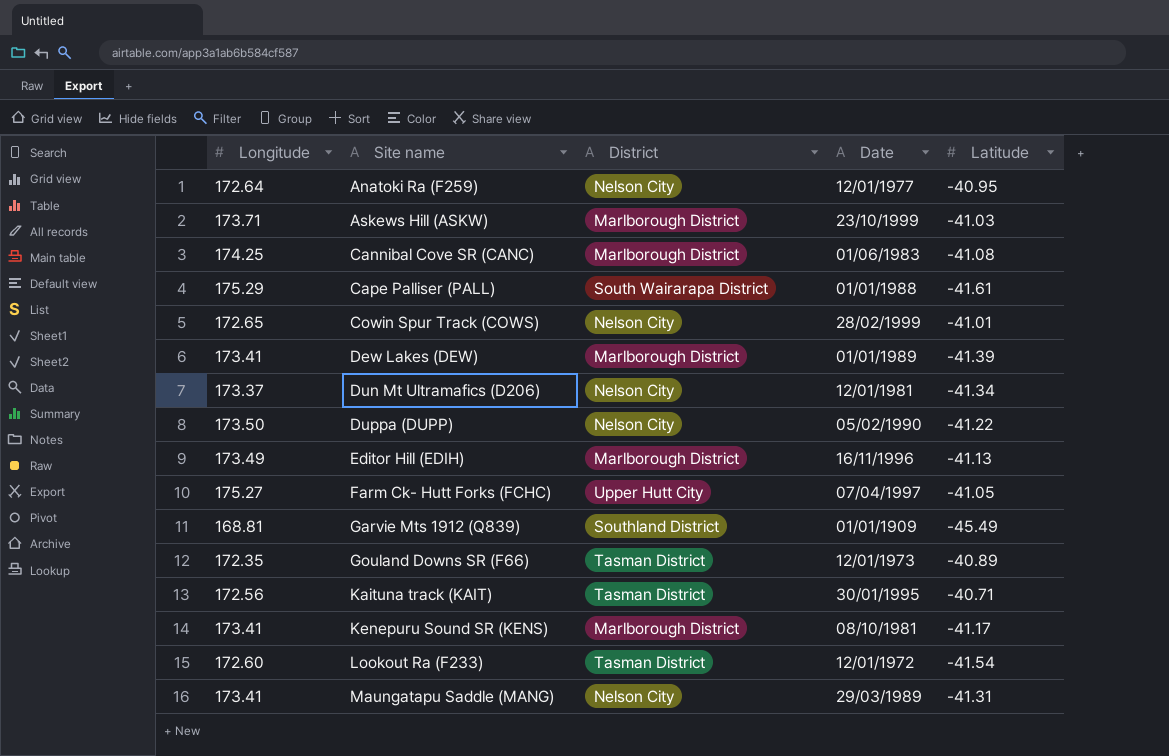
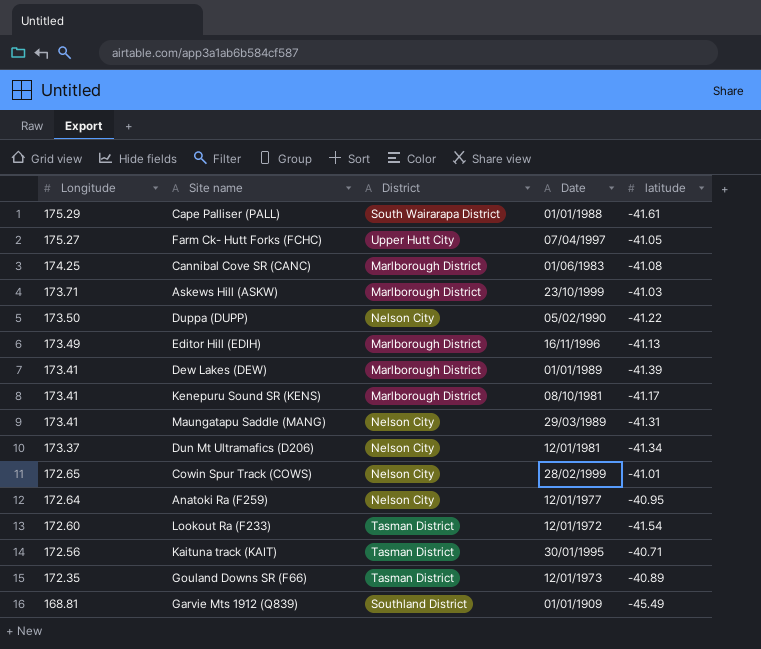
row order: Site name ascending -> Longitude descending
column name: Latitude -> latitude

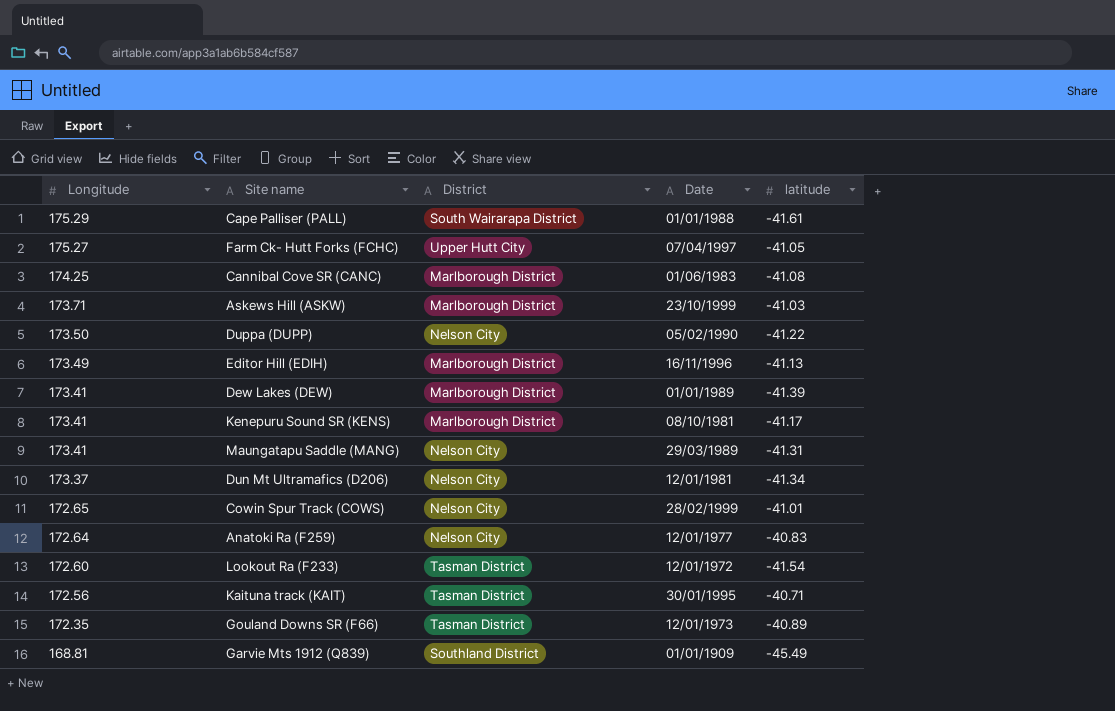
Anatoki Ra (F259) | latitude: -40.95 -> -40.83

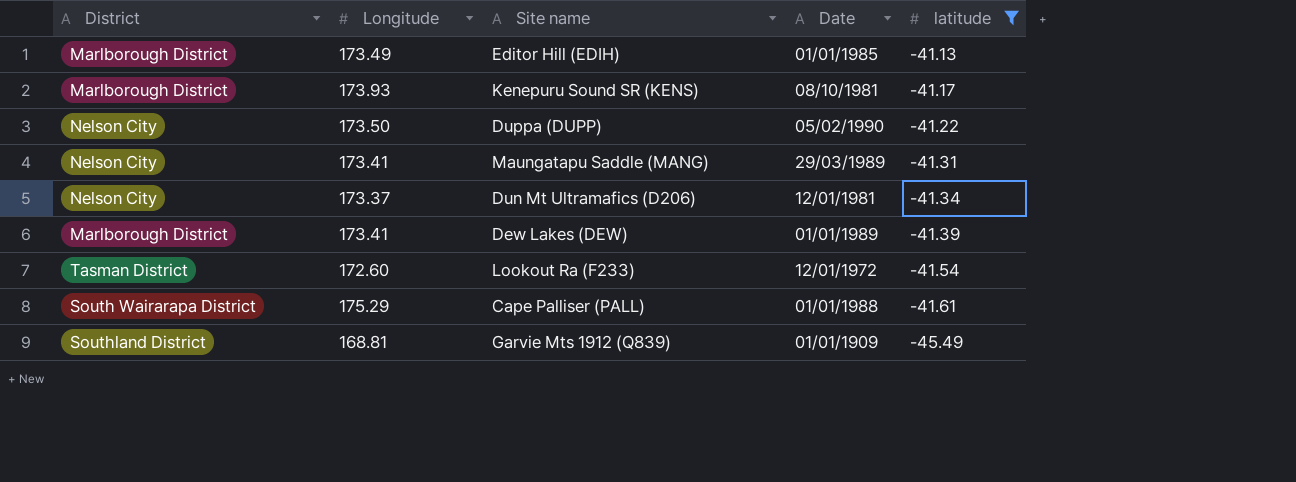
filter: none -> latitude <= -41.13
row order: Longitude descending -> latitude descending
column District | position: 3 -> 1
Editor Hill (EDIH) | Date: 16/11/1996 -> 01/01/1985
Kenepuru Sound SR (KENS) | Longitude: 173.41 -> 173.93

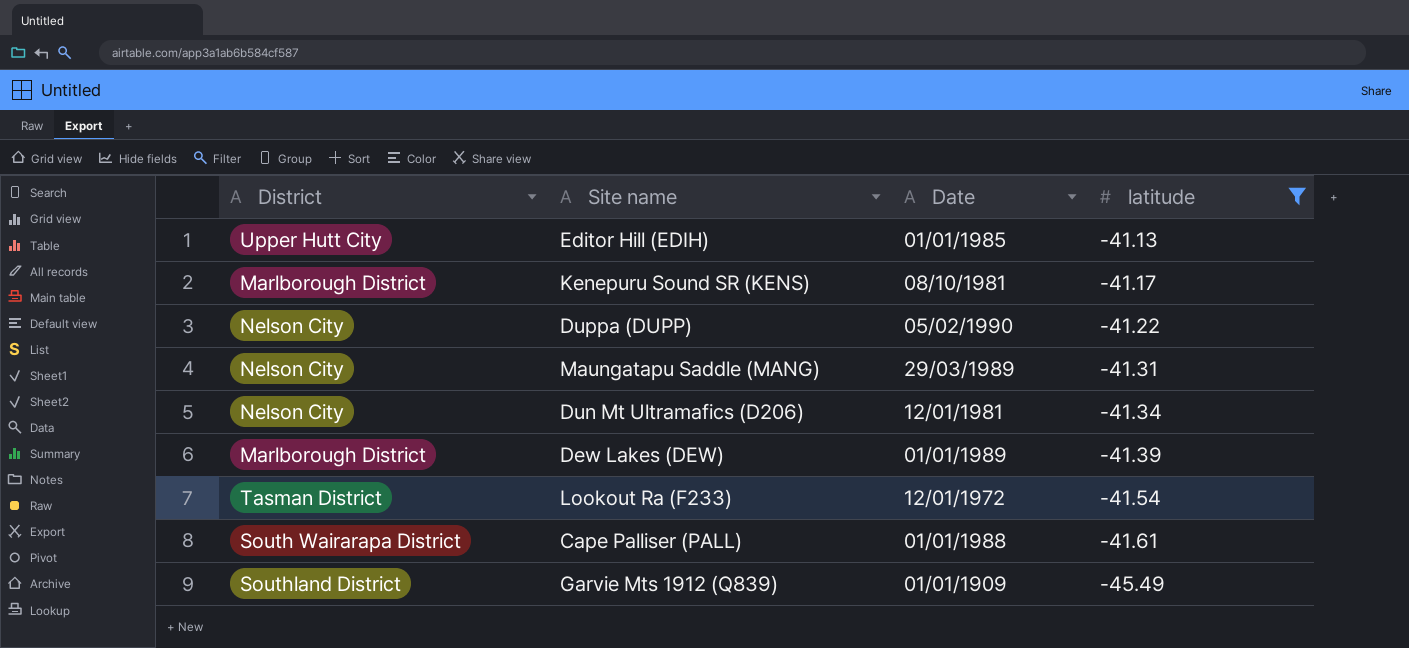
column Longitude | position: 2 -> none
Editor Hill (EDIH) | District: Marlborough District -> Upper Hutt City

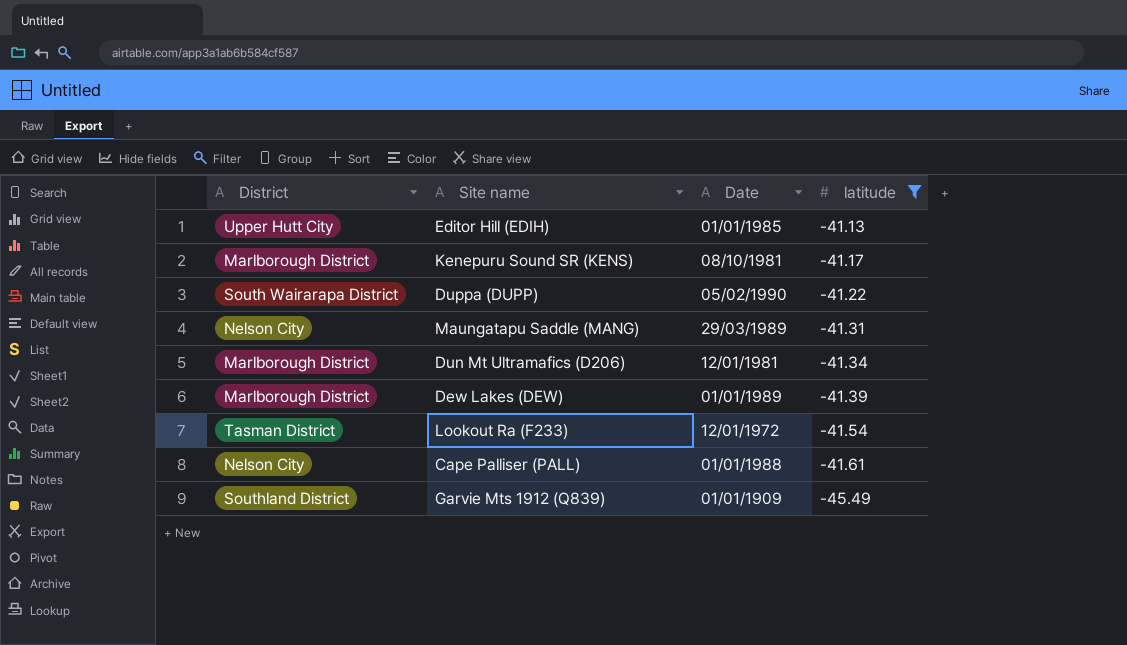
Duppa (DUPP) | District: Nelson City -> South Wairarapa District
Dun Mt Ultramafics (D206) | District: Nelson City -> Marlborough District
Cape Palliser (PALL) | District: South Wairarapa District -> Nelson City

